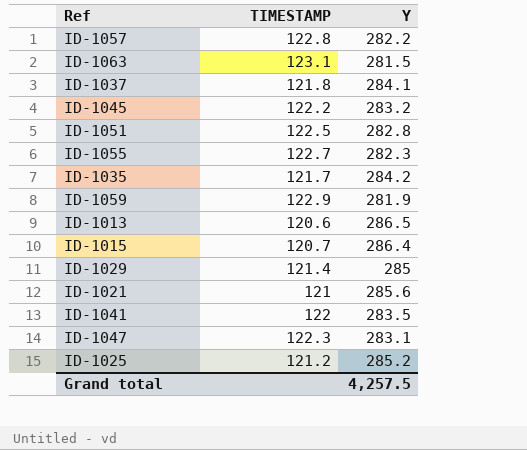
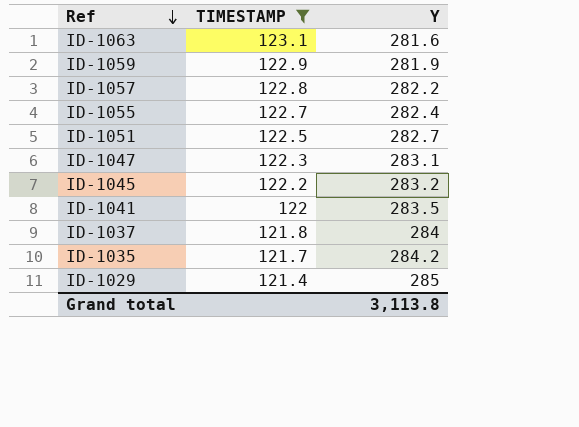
filter: none -> TIMESTAMP >= 121.4
row order: none -> Ref descending
ID-1063 | Y: 281.5 -> 281.6
ID-1055 | Y: 282.3 -> 282.4
ID-1051 | Y: 282.8 -> 282.7
ID-1037 | Y: 284.1 -> 284
Grand total | Y: 4,257.5 -> 3,113.8

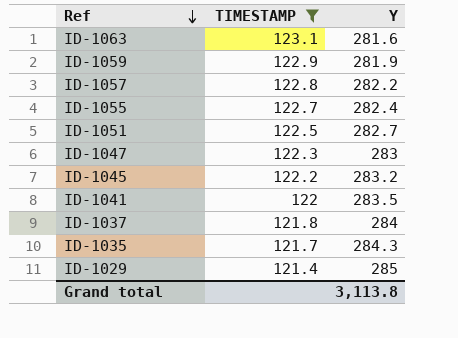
ID-1047 | Y: 283.1 -> 283
ID-1035 | Y: 284.2 -> 284.3

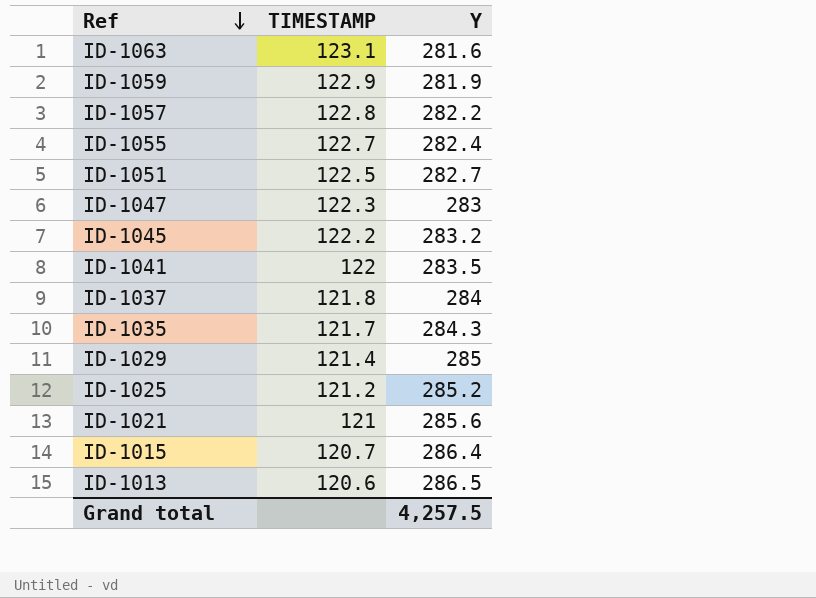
filter: TIMESTAMP >= 121.4 -> none
Grand total | Y: 3,113.8 -> 4,257.5

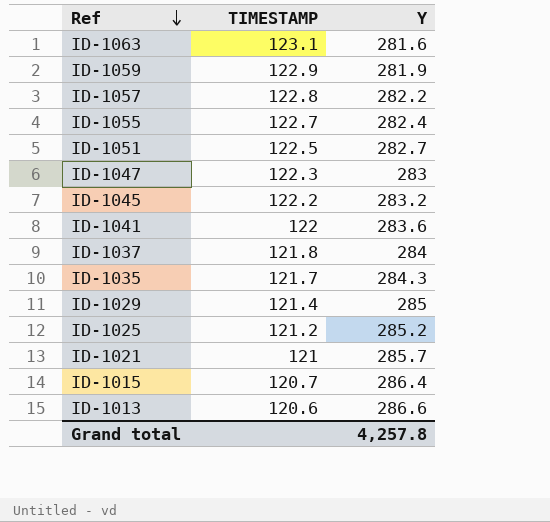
ID-1041 | Y: 283.5 -> 283.6
ID-1021 | Y: 285.6 -> 285.7
ID-1013 | Y: 286.5 -> 286.6
Grand total | Y: 4,257.5 -> 4,257.8

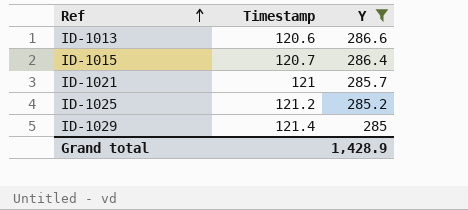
filter: none -> Y >= 285
row order: Ref descending -> Ref ascending
column name: TIMESTAMP -> Timestamp
Grand total | Y: 4,257.8 -> 1,428.9

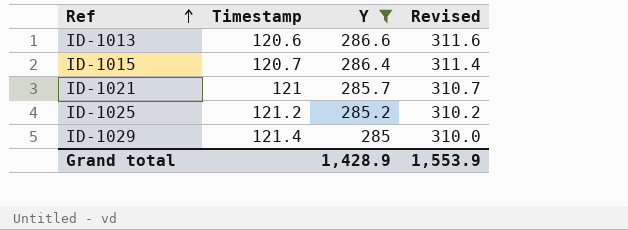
column Revised | formula: none -> [Y] + 25

